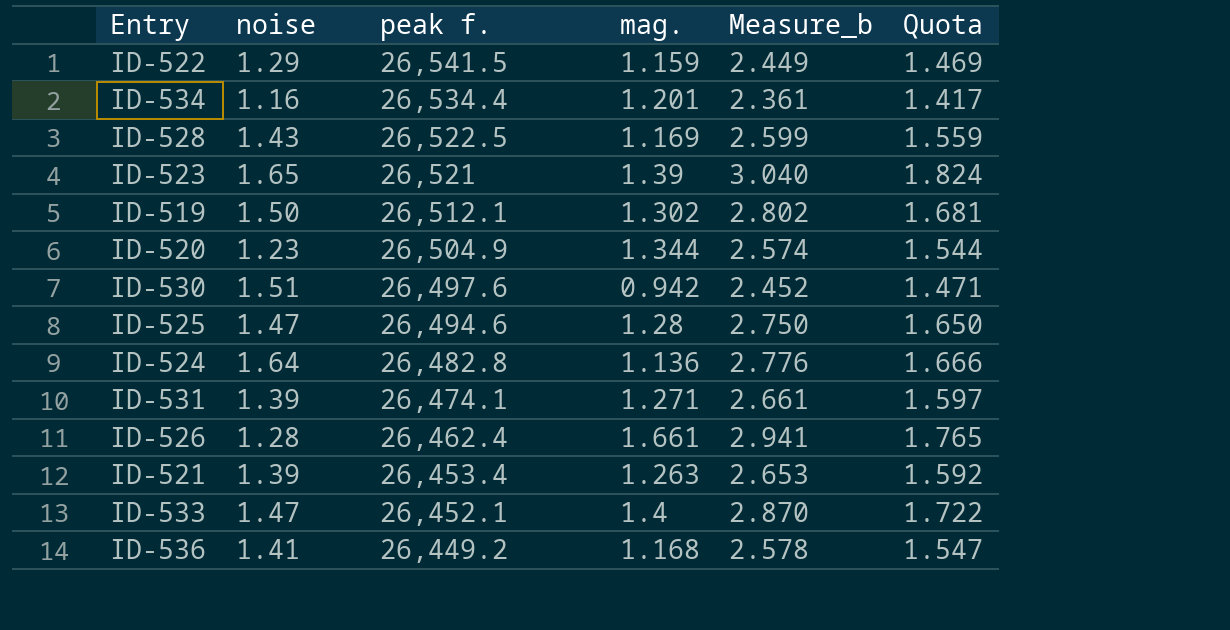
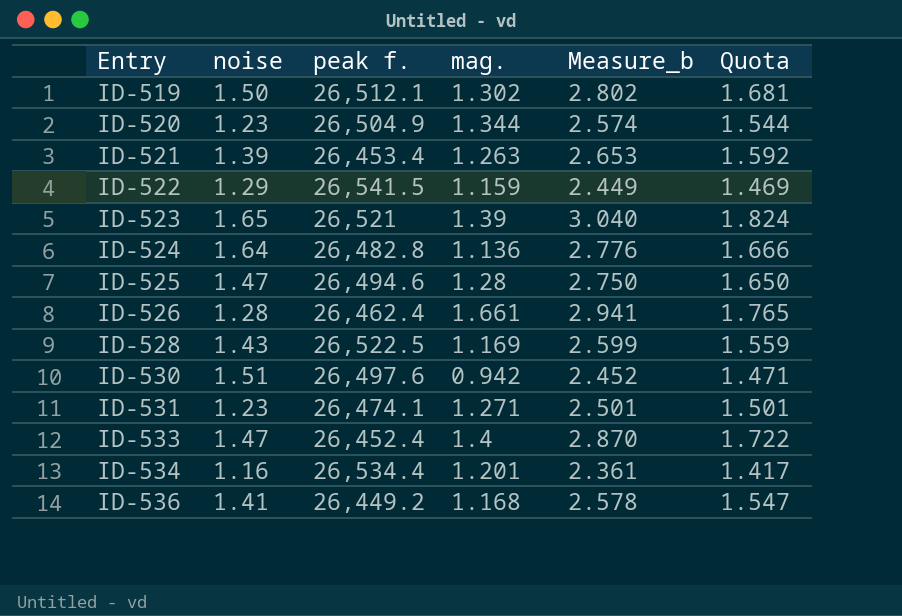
row order: peak f. descending -> Entry ascending
ID-531 | noise: 1.39 -> 1.23
ID-531 | Measure_b: 2.661 -> 2.501
ID-531 | Quota: 1.597 -> 1.501
ID-533 | peak f.: 26,452.1 -> 26,452.4

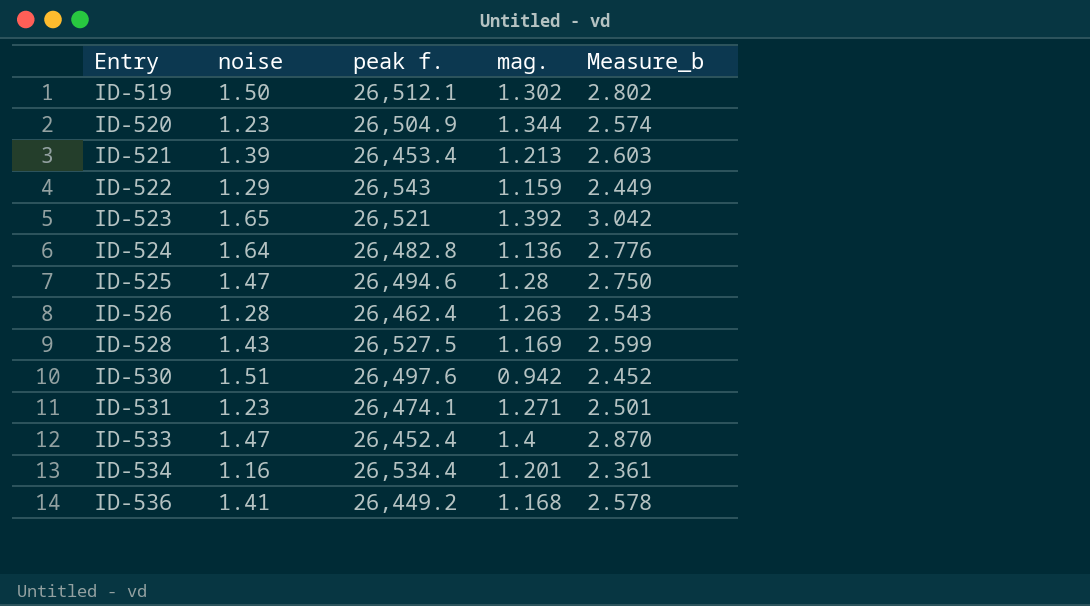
column Quota | formula: [Measure_b] * 0.6 -> none
ID-521 | mag.: 1.263 -> 1.213
ID-521 | Measure_b: 2.653 -> 2.603
ID-522 | peak f.: 26,541.5 -> 26,543
ID-523 | mag.: 1.39 -> 1.392
ID-523 | Measure_b: 3.040 -> 3.042
ID-526 | mag.: 1.661 -> 1.263
ID-526 | Measure_b: 2.941 -> 2.543
ID-528 | peak f.: 26,522.5 -> 26,527.5

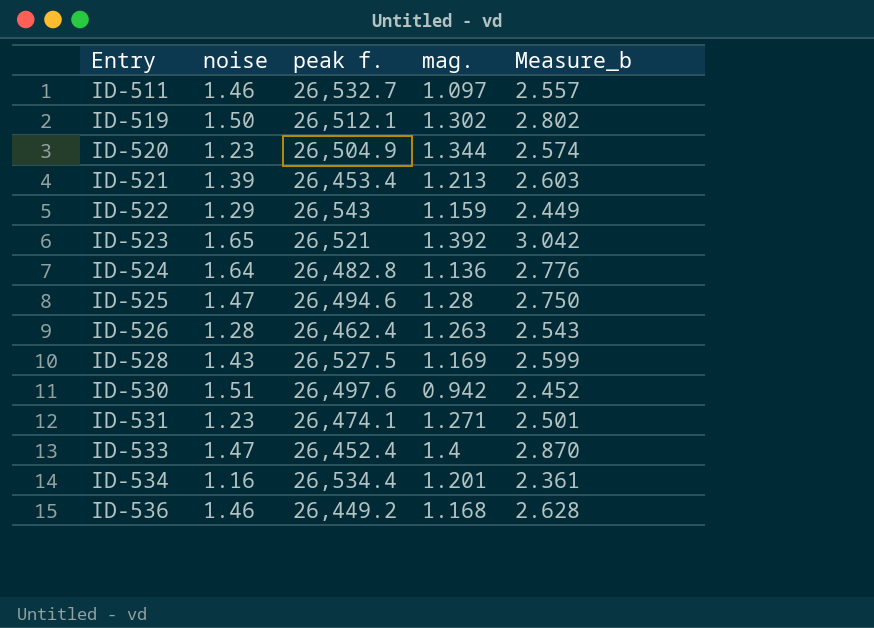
row ID-511: none -> 1.46 | 26,532.7 | 1.097 | 2.557
ID-536 | noise: 1.41 -> 1.46
ID-536 | Measure_b: 2.578 -> 2.628

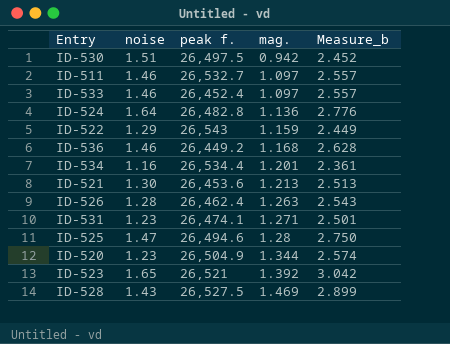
row order: Entry ascending -> mag. ascending
row ID-519: 1.50 | 26,512.1 | 1.302 | 2.802 -> none
ID-530 | peak f.: 26,497.6 -> 26,497.5
ID-533 | noise: 1.47 -> 1.46
ID-533 | mag.: 1.4 -> 1.097
ID-533 | Measure_b: 2.870 -> 2.557
ID-521 | noise: 1.39 -> 1.30
ID-521 | peak f.: 26,453.4 -> 26,453.6
ID-521 | Measure_b: 2.603 -> 2.513
ID-528 | mag.: 1.169 -> 1.469
ID-528 | Measure_b: 2.599 -> 2.899

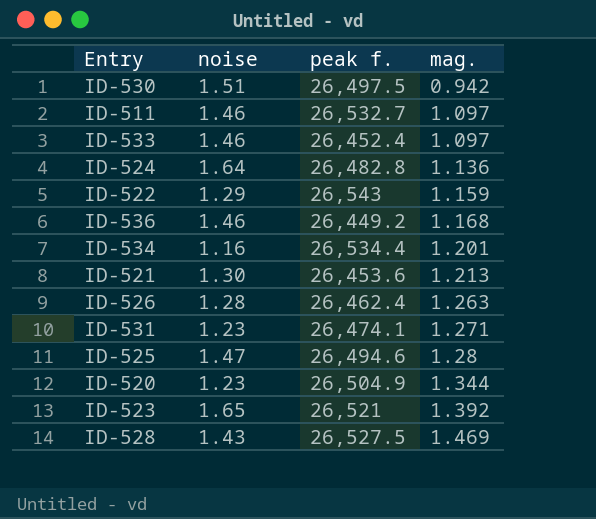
column Measure_b | formula: [noise] + [mag.] -> none

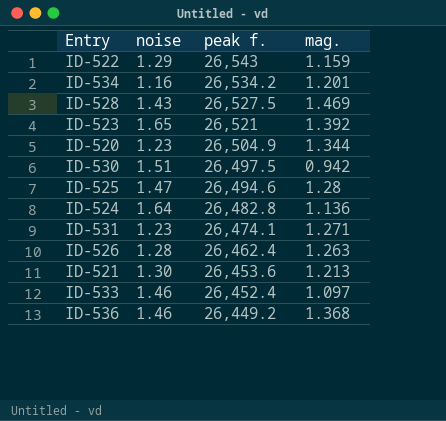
row order: mag. ascending -> peak f. descending
row ID-511: 1.46 | 26,532.7 | 1.097 -> none
ID-534 | peak f.: 26,534.4 -> 26,534.2
ID-536 | mag.: 1.168 -> 1.368

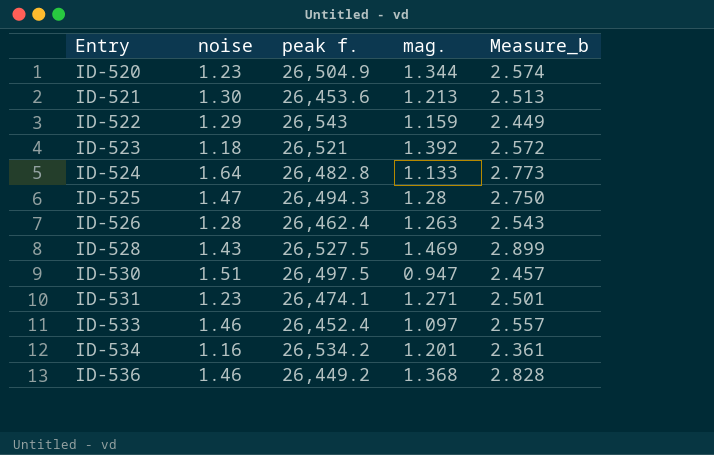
row order: peak f. descending -> Entry ascending
column Measure_b | formula: none -> [noise] + [mag.]
ID-523 | noise: 1.65 -> 1.18
ID-524 | mag.: 1.136 -> 1.133
ID-525 | peak f.: 26,494.6 -> 26,494.3
ID-530 | mag.: 0.942 -> 0.947

